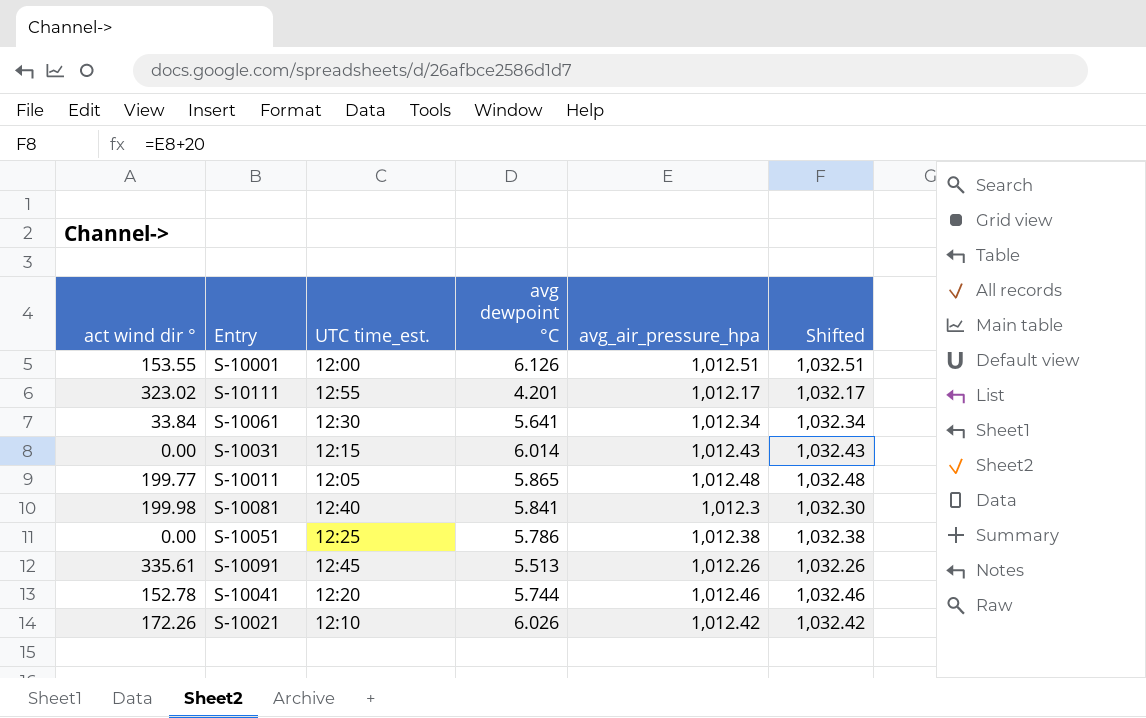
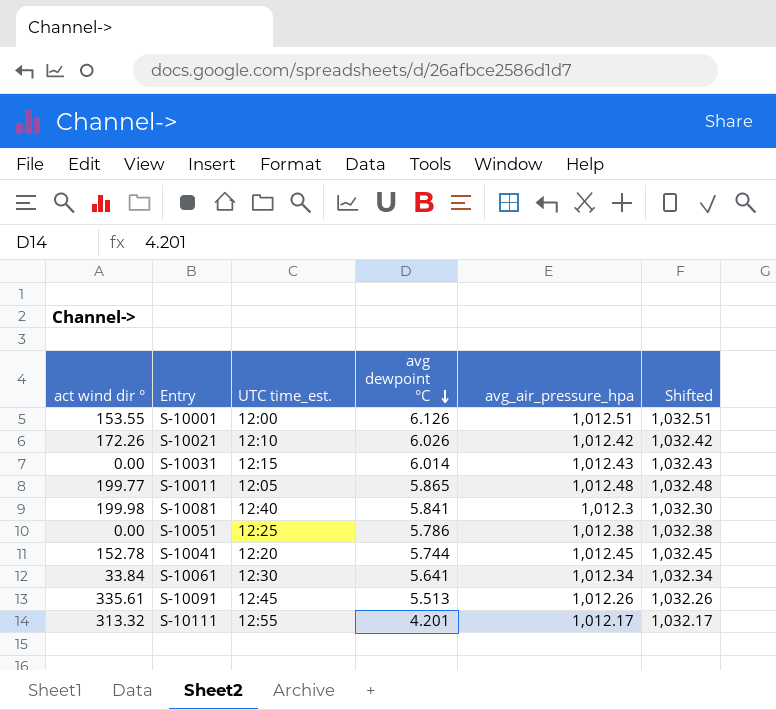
row order: none -> avg dewpoint °C descending
S-10041 | avg_air_pressure_hpa: 1,012.46 -> 1,012.45
S-10041 | Shifted: 1,032.46 -> 1,032.45
S-10111 | act wind dir °: 323.02 -> 313.32

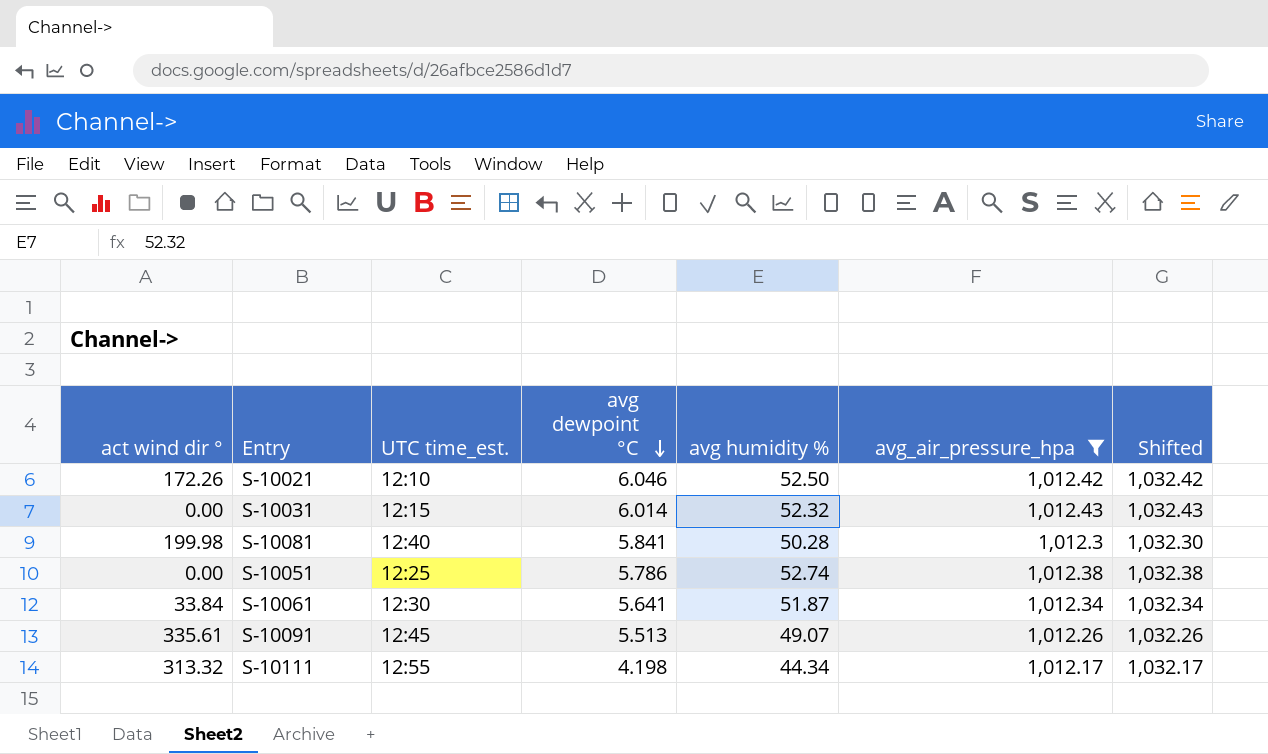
filter: none -> avg_air_pressure_hpa <= 1,012.43
column avg humidity % | position: none -> 5
S-10021 | avg dewpoint °C: 6.026 -> 6.046
S-10111 | avg dewpoint °C: 4.201 -> 4.198

